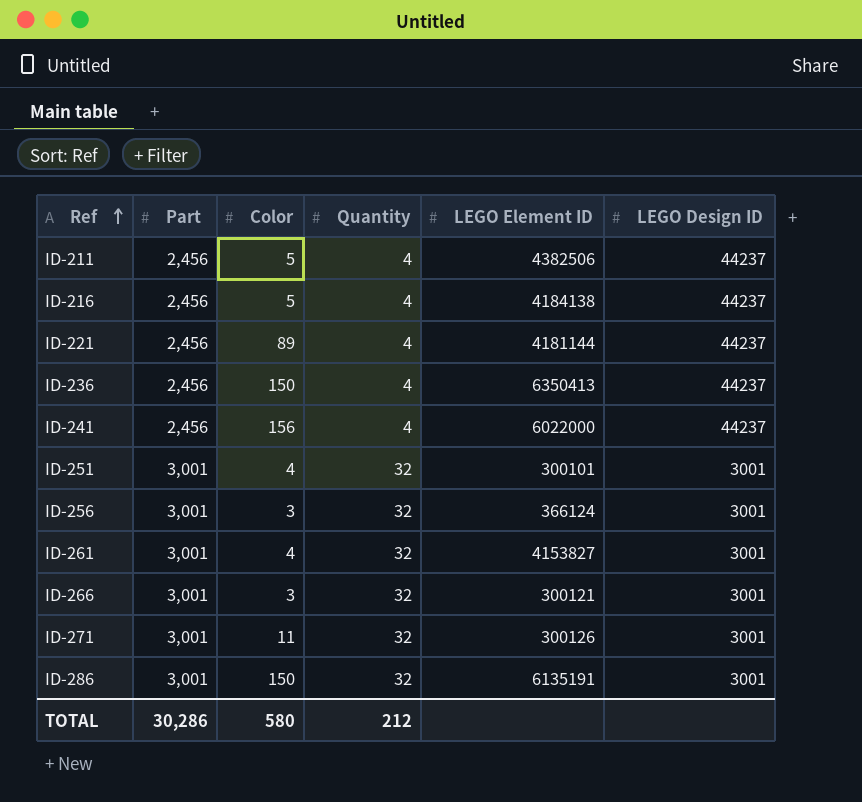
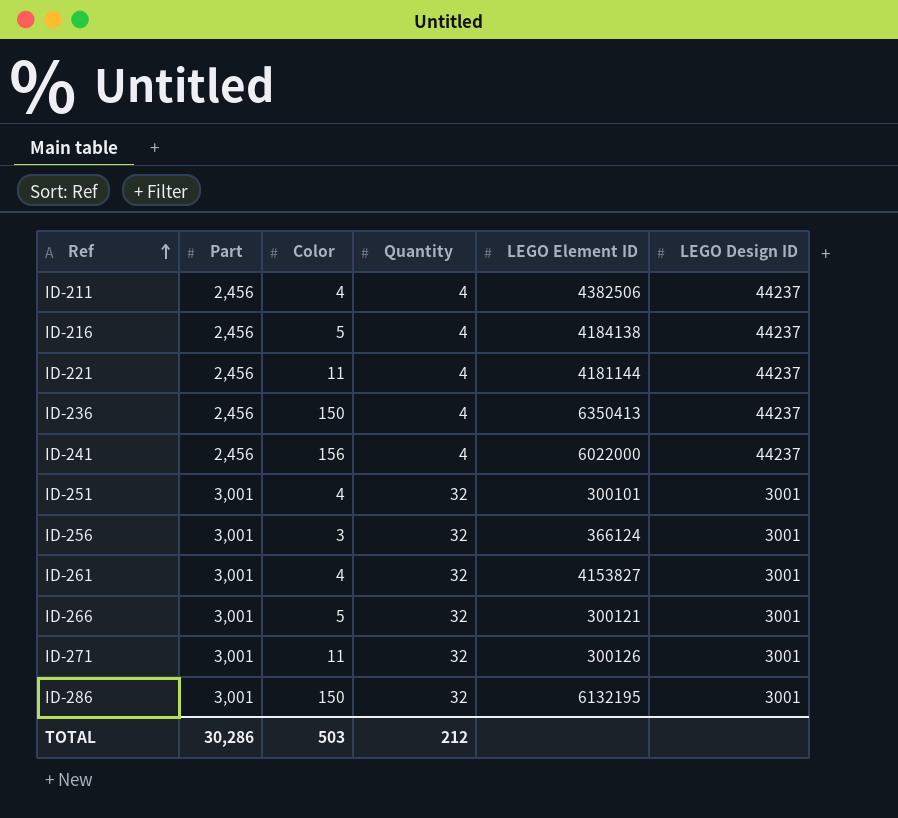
ID-211 | Color: 5 -> 4
ID-221 | Color: 89 -> 11
ID-266 | Color: 3 -> 5
ID-286 | LEGO Element ID: 6135191 -> 6132195
TOTAL | Color: 580 -> 503

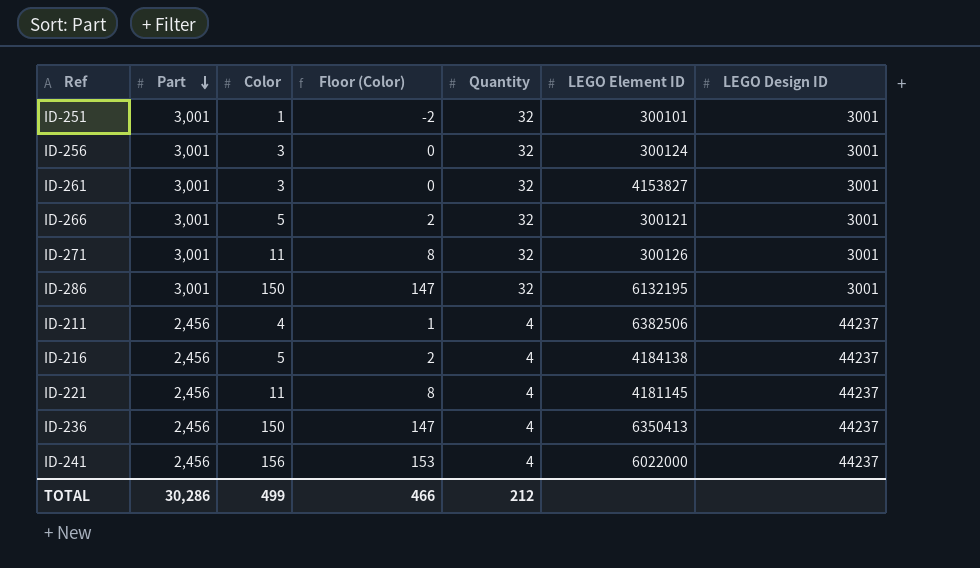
row order: Ref ascending -> Part descending
column Floor (Color) | formula: none -> [Color] - 3
ID-251 | Color: 4 -> 1
ID-256 | LEGO Element ID: 366124 -> 300124
ID-261 | Color: 4 -> 3
ID-211 | LEGO Element ID: 4382506 -> 6382506
ID-221 | LEGO Element ID: 4181144 -> 4181145
TOTAL | Color: 503 -> 499

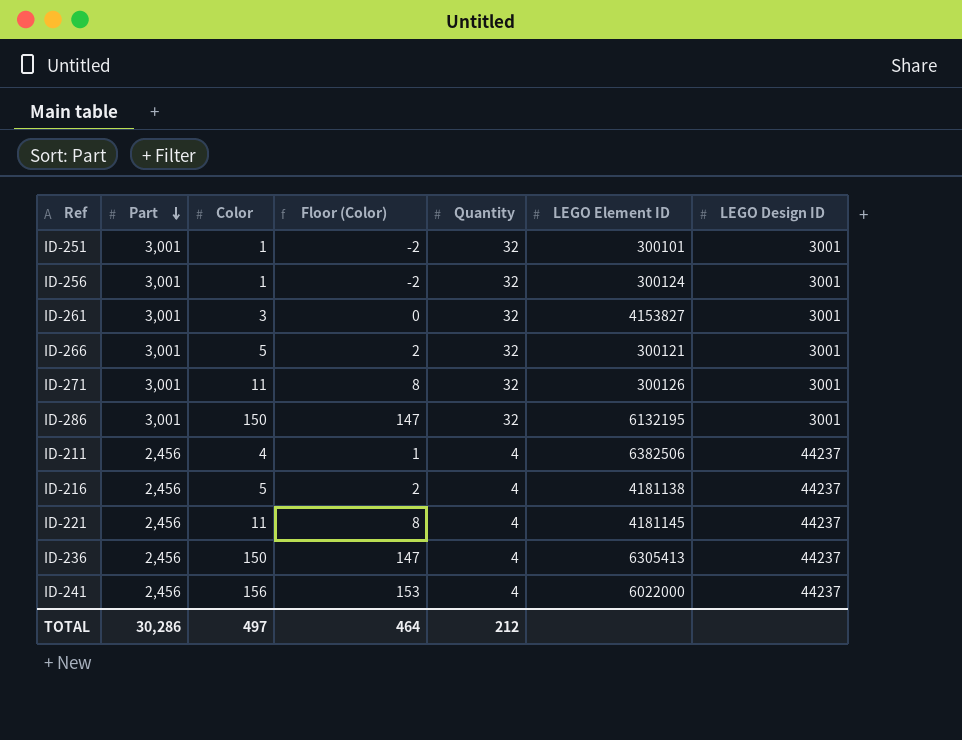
ID-256 | Color: 3 -> 1
ID-256 | Floor (Color): 0 -> -2
ID-216 | LEGO Element ID: 4184138 -> 4181138
ID-236 | LEGO Element ID: 6350413 -> 6305413
TOTAL | Color: 499 -> 497
TOTAL | Floor (Color): 466 -> 464

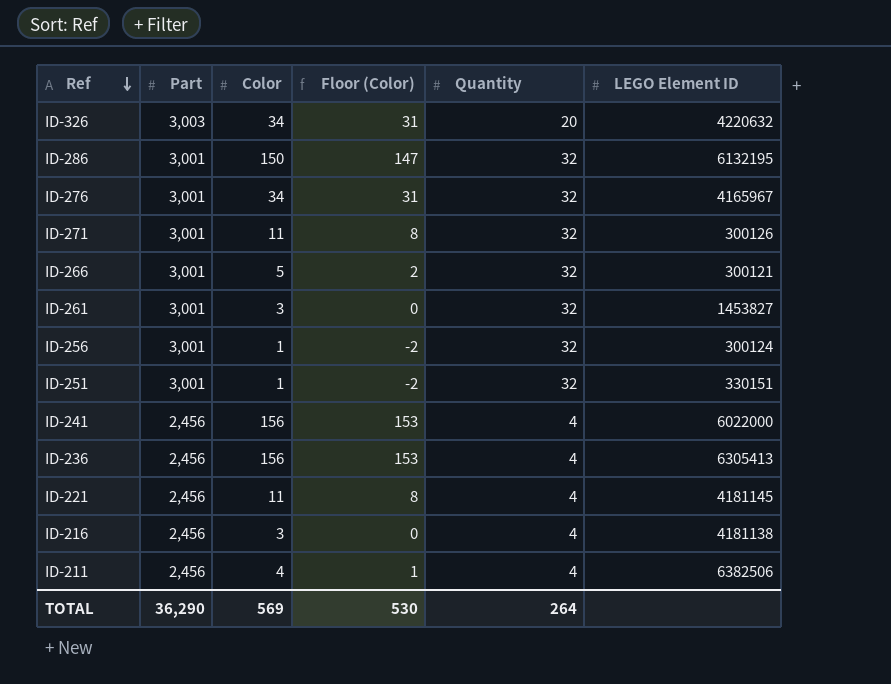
row order: Part descending -> Ref descending
column LEGO Design ID | position: 7 -> none
row ID-326: none -> 3,003 | 34 | 31 | 20 | 4220632
row ID-276: none -> 3,001 | 34 | 31 | 32 | 4165967
ID-261 | LEGO Element ID: 4153827 -> 1453827
ID-251 | LEGO Element ID: 300101 -> 330151
ID-236 | Color: 150 -> 156
ID-236 | Floor (Color): 147 -> 153
ID-216 | Color: 5 -> 3
ID-216 | Floor (Color): 2 -> 0
TOTAL | Part: 30,286 -> 36,290
TOTAL | Color: 497 -> 569
TOTAL | Floor (Color): 464 -> 530
TOTAL | Quantity: 212 -> 264

